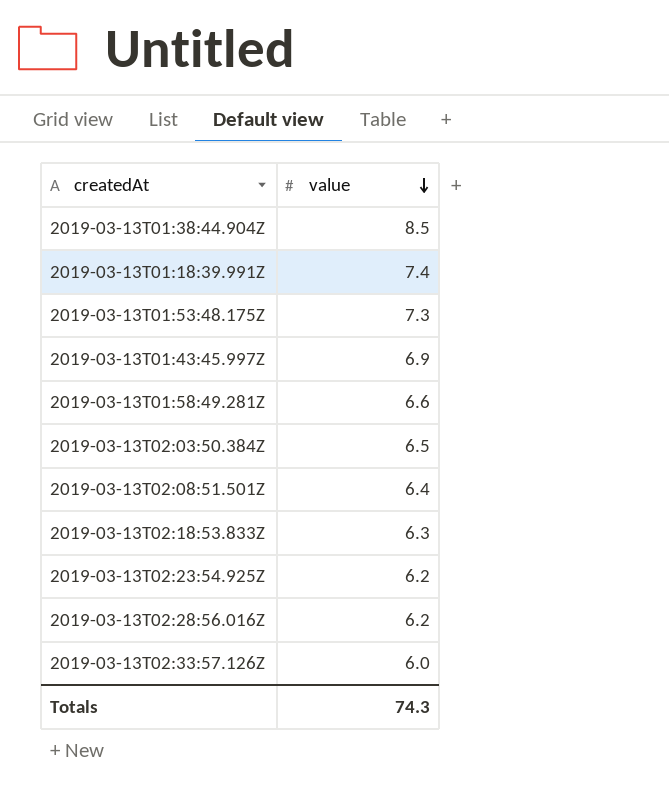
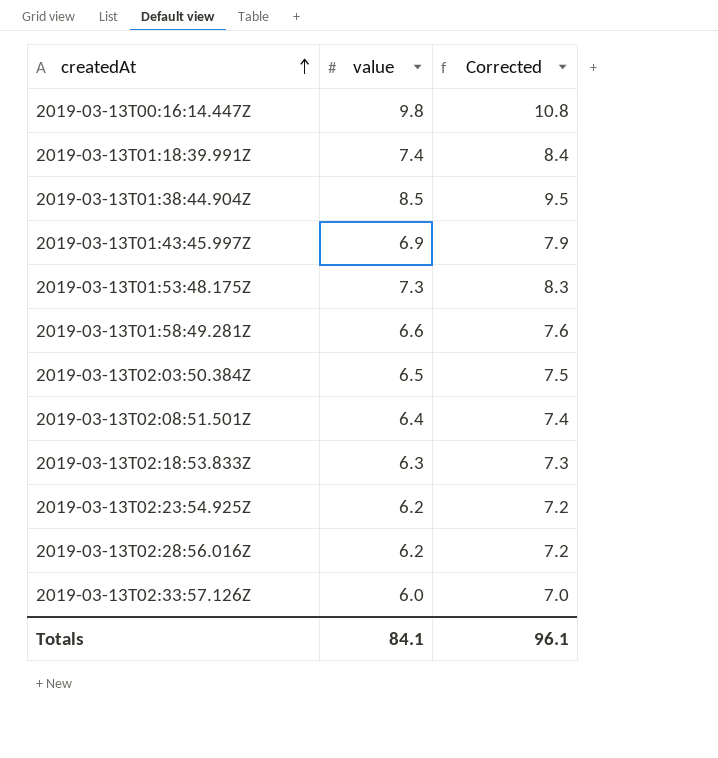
row order: value descending -> createdAt ascending
column Corrected | formula: none -> [value] + 1
row 2019-03-13T00:16:14.447Z: none -> 9.8 | 10.8
Totals | value: 74.3 -> 84.1

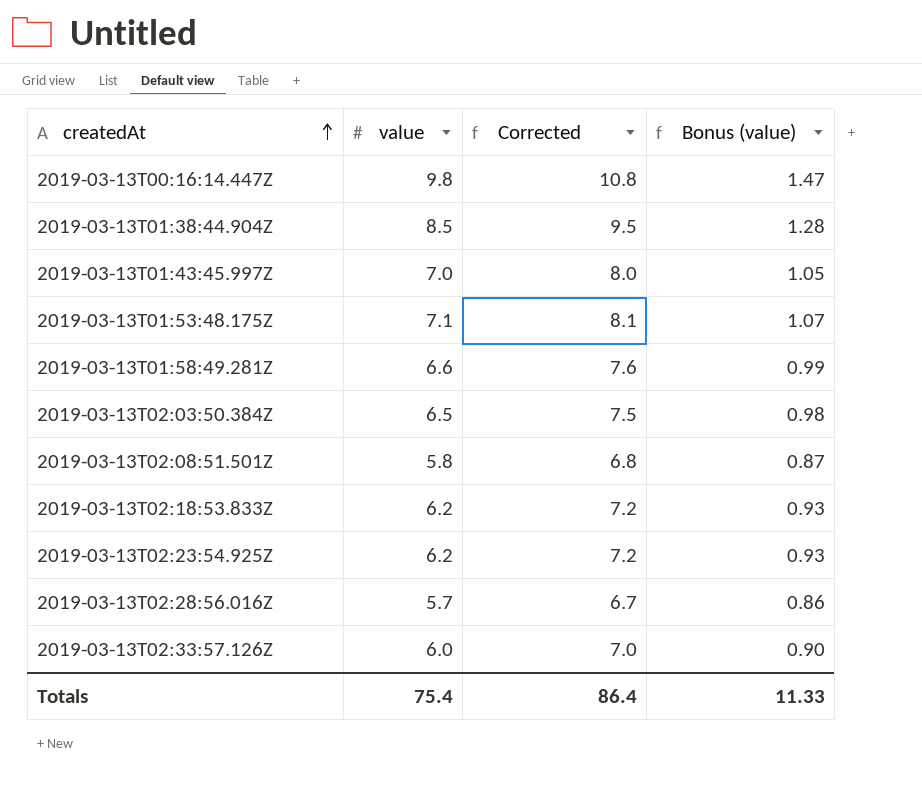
column Bonus (value) | formula: none -> [value] * 0.15
row 2019-03-13T01:18:39.991Z: 7.4 | 8.4 -> none
2019-03-13T01:43:45.997Z | value: 6.9 -> 7.0
2019-03-13T01:43:45.997Z | Corrected: 7.9 -> 8.0
2019-03-13T01:53:48.175Z | value: 7.3 -> 7.1
2019-03-13T01:53:48.175Z | Corrected: 8.3 -> 8.1
2019-03-13T02:08:51.501Z | value: 6.4 -> 5.8
2019-03-13T02:08:51.501Z | Corrected: 7.4 -> 6.8
2019-03-13T02:18:53.833Z | value: 6.3 -> 6.2
2019-03-13T02:18:53.833Z | Corrected: 7.3 -> 7.2
2019-03-13T02:28:56.016Z | value: 6.2 -> 5.7
2019-03-13T02:28:56.016Z | Corrected: 7.2 -> 6.7
Totals | value: 84.1 -> 75.4
Totals | Corrected: 96.1 -> 86.4

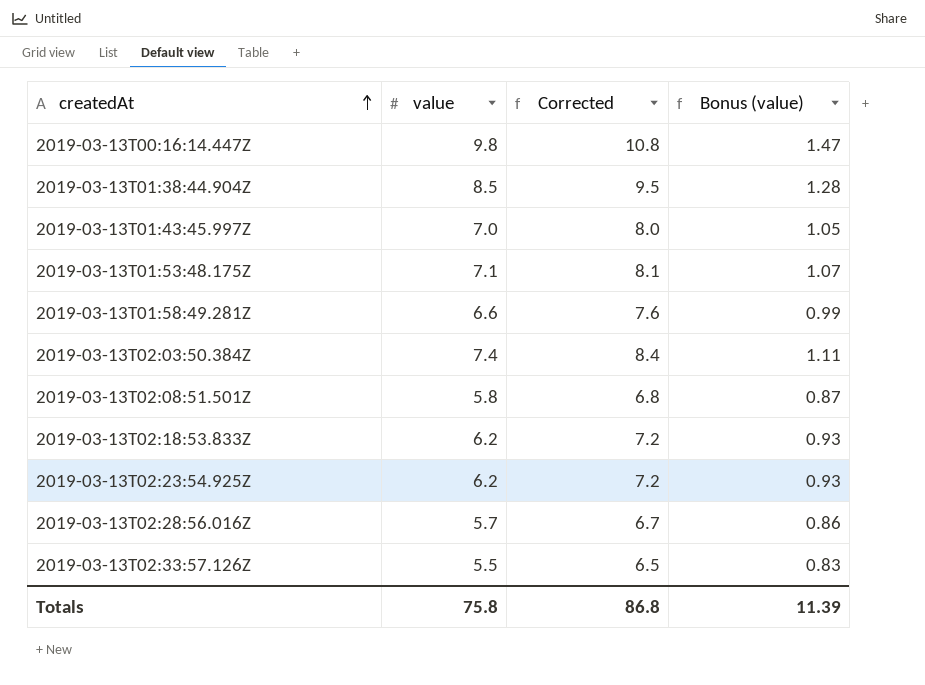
2019-03-13T02:03:50.384Z | value: 6.5 -> 7.4
2019-03-13T02:03:50.384Z | Corrected: 7.5 -> 8.4
2019-03-13T02:03:50.384Z | Bonus (value): 0.98 -> 1.11
2019-03-13T02:33:57.126Z | value: 6.0 -> 5.5
2019-03-13T02:33:57.126Z | Corrected: 7.0 -> 6.5
2019-03-13T02:33:57.126Z | Bonus (value): 0.90 -> 0.83
Totals | value: 75.4 -> 75.8
Totals | Corrected: 86.4 -> 86.8
Totals | Bonus (value): 11.33 -> 11.39

